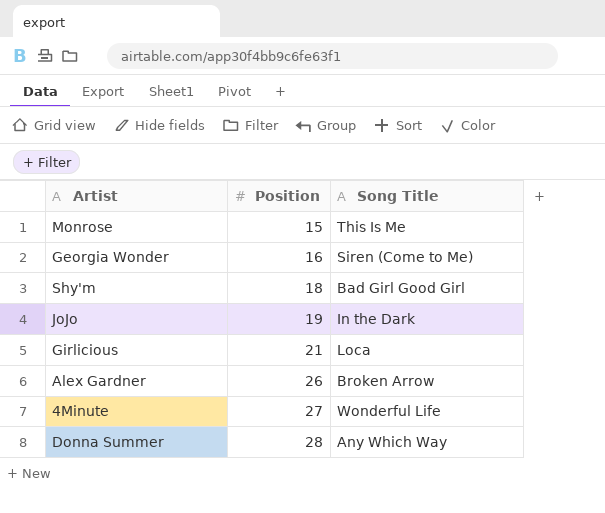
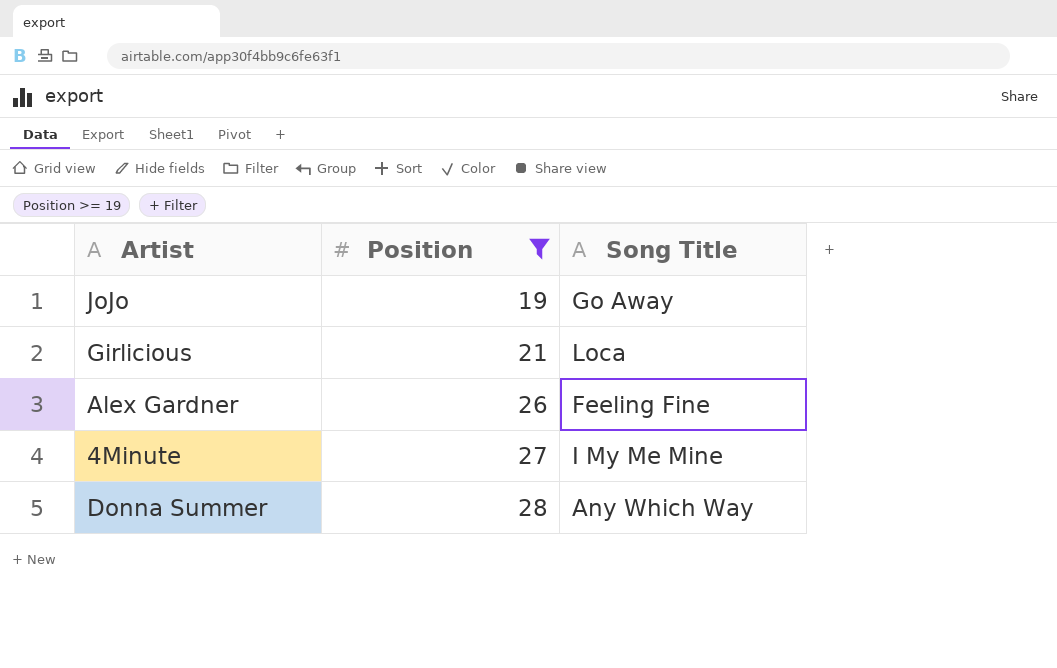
filter: none -> Position >= 19
JoJo | Song Title: In the Dark -> Go Away
Alex Gardner | Song Title: Broken Arrow -> Feeling Fine
4Minute | Song Title: Wonderful Life -> I My Me Mine

